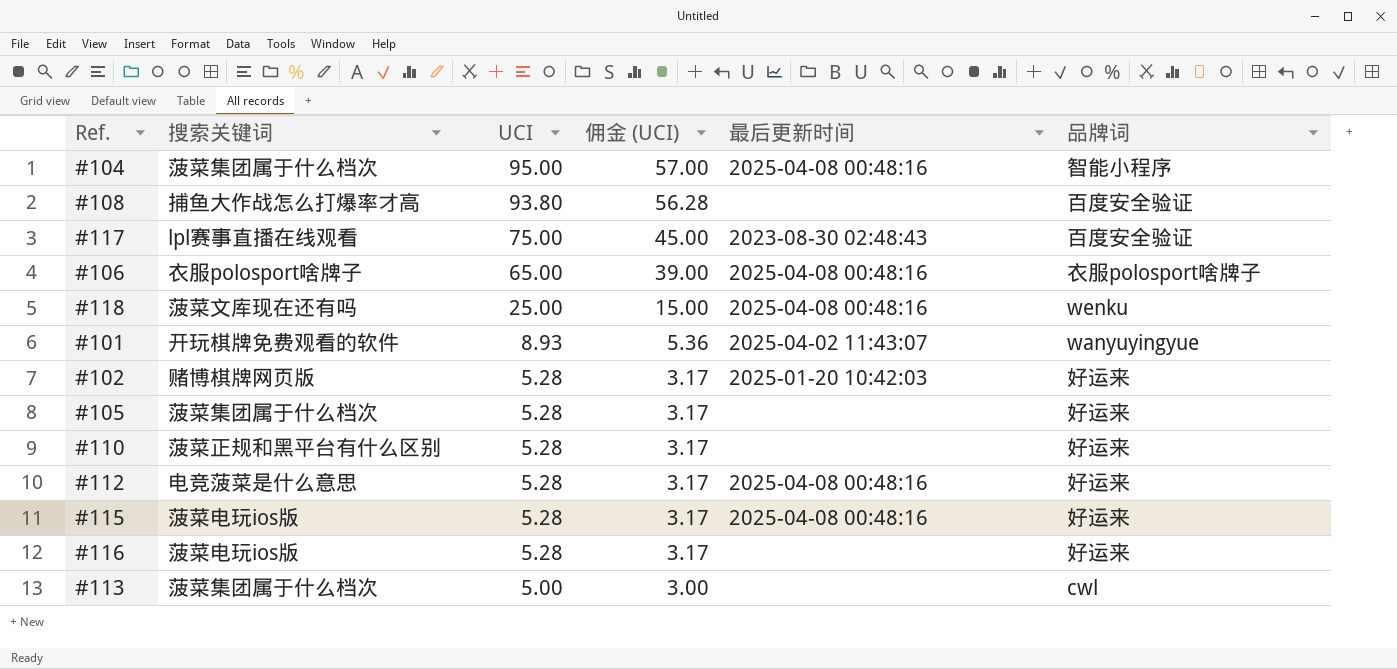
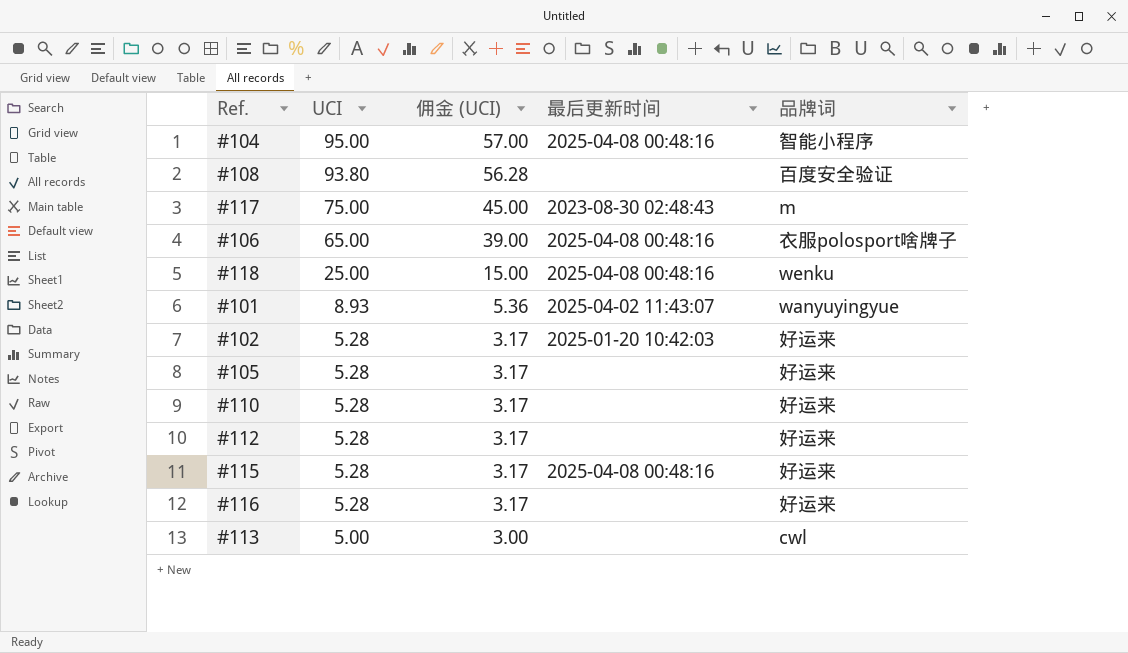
column 搜索关键词 | position: 2 -> none
#117 | 品牌词: 百度安全验证 -> m
#112 | 最后更新时间: 2025-04-08 00:48:16 -> none

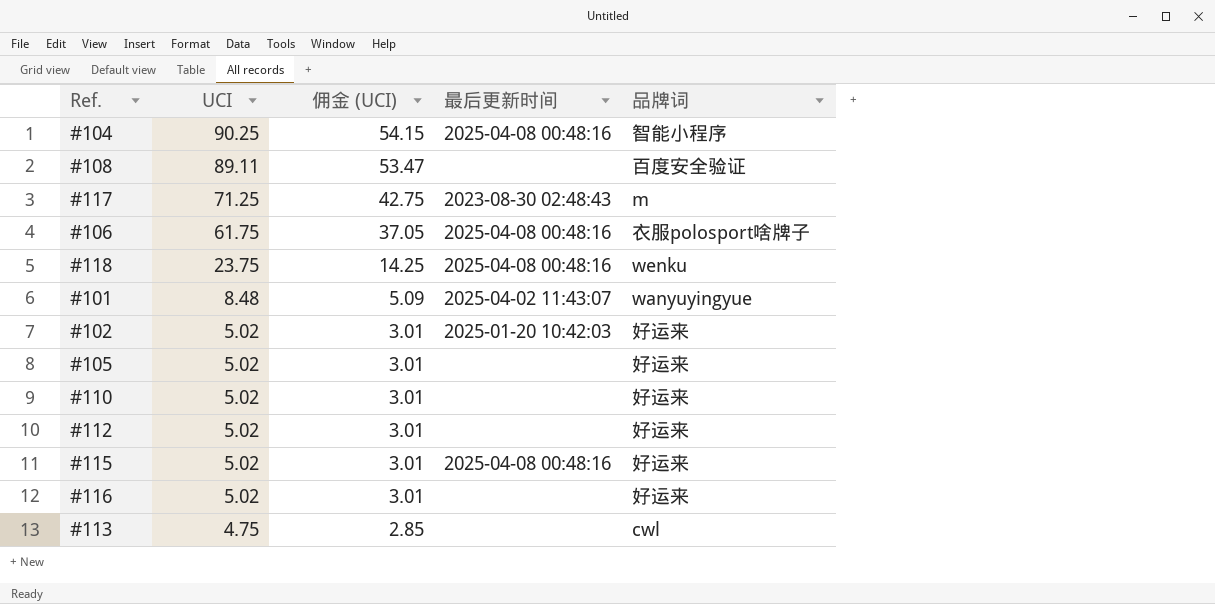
#104 | UCI: 95.00 -> 90.25
#104 | 佣金 (UCI): 57.00 -> 54.15
#108 | UCI: 93.80 -> 89.11
#108 | 佣金 (UCI): 56.28 -> 53.47
#117 | UCI: 75.00 -> 71.25
#117 | 佣金 (UCI): 45.00 -> 42.75
#106 | UCI: 65.00 -> 61.75
#106 | 佣金 (UCI): 39.00 -> 37.05
#118 | UCI: 25.00 -> 23.75
#118 | 佣金 (UCI): 15.00 -> 14.25
#101 | UCI: 8.93 -> 8.48
#101 | 佣金 (UCI): 5.36 -> 5.09
#102 | UCI: 5.28 -> 5.02
#102 | 佣金 (UCI): 3.17 -> 3.01
#105 | UCI: 5.28 -> 5.02
#105 | 佣金 (UCI): 3.17 -> 3.01
#110 | UCI: 5.28 -> 5.02
#110 | 佣金 (UCI): 3.17 -> 3.01
#112 | UCI: 5.28 -> 5.02
#112 | 佣金 (UCI): 3.17 -> 3.01
#115 | UCI: 5.28 -> 5.02
#115 | 佣金 (UCI): 3.17 -> 3.01
#116 | UCI: 5.28 -> 5.02
#116 | 佣金 (UCI): 3.17 -> 3.01
#113 | UCI: 5.00 -> 4.75
#113 | 佣金 (UCI): 3.00 -> 2.85

